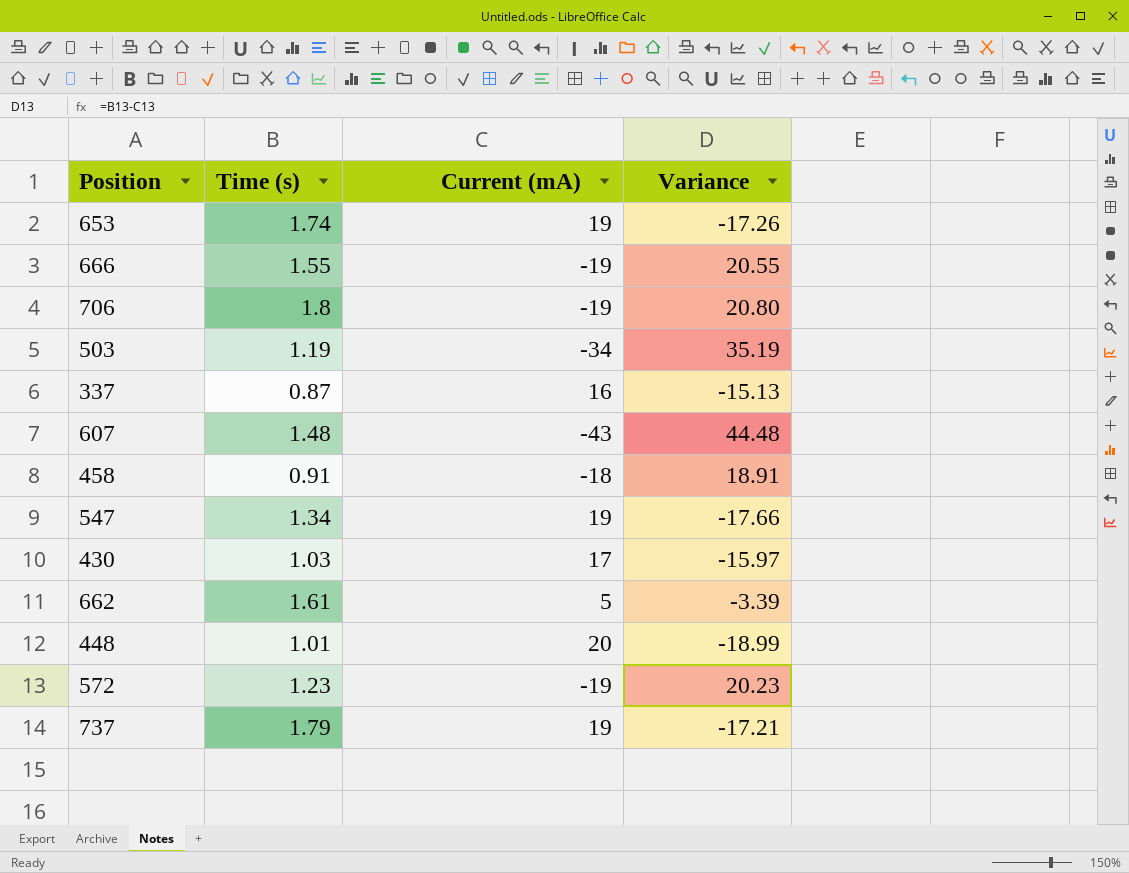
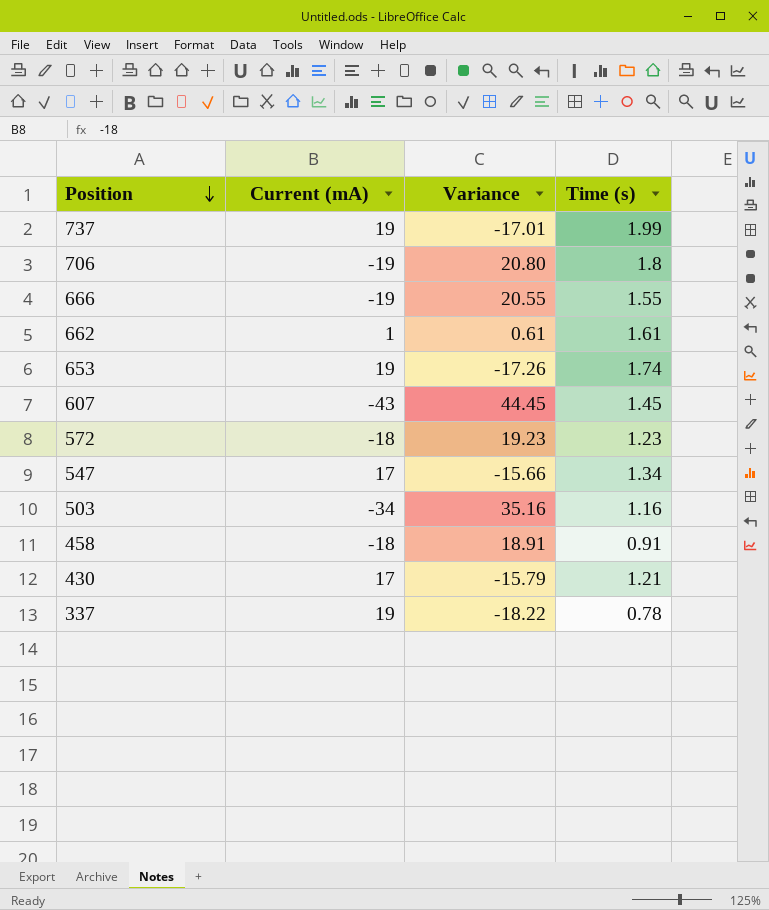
row order: none -> Position descending
column Time (s) | position: 2 -> 4
row 448: 1.01 | 20 | -18.99 -> none
737 | Variance: -17.21 -> -17.01
737 | Time (s): 1.79 -> 1.99
662 | Current (mA): 5 -> 1
662 | Variance: -3.39 -> 0.61
607 | Variance: 44.48 -> 44.45
607 | Time (s): 1.48 -> 1.45
572 | Current (mA): -19 -> -18
572 | Variance: 20.23 -> 19.23
547 | Current (mA): 19 -> 17
547 | Variance: -17.66 -> -15.66
503 | Variance: 35.19 -> 35.16
503 | Time (s): 1.19 -> 1.16
430 | Variance: -15.97 -> -15.79
430 | Time (s): 1.03 -> 1.21
337 | Current (mA): 16 -> 19
337 | Variance: -15.13 -> -18.22
337 | Time (s): 0.87 -> 0.78

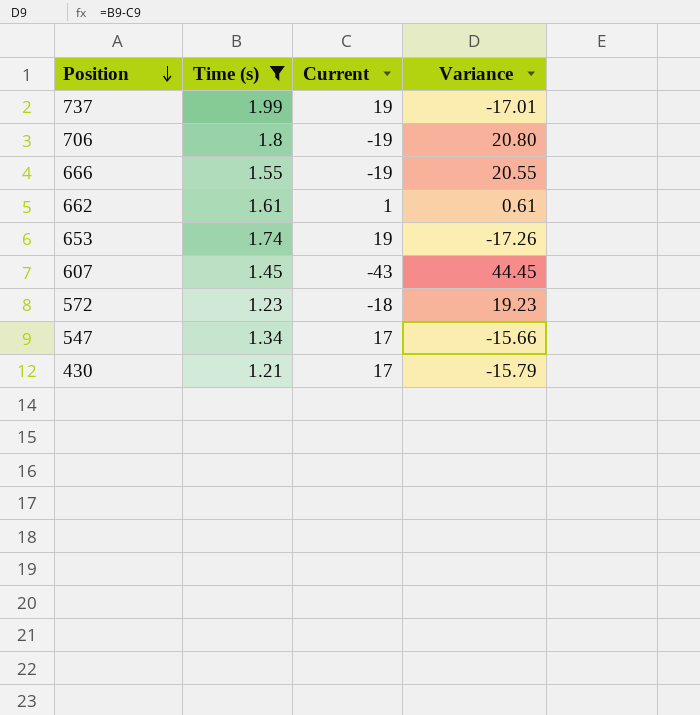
filter: none -> Time (s) >= 1.21
column Time (s) | position: 4 -> 2
column name: Current (mA) -> Current

